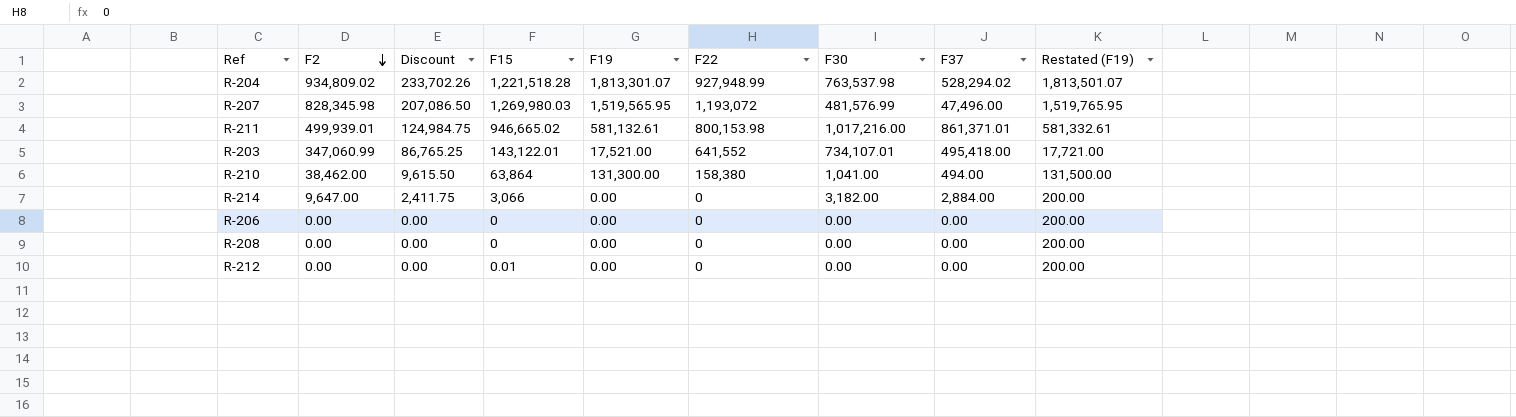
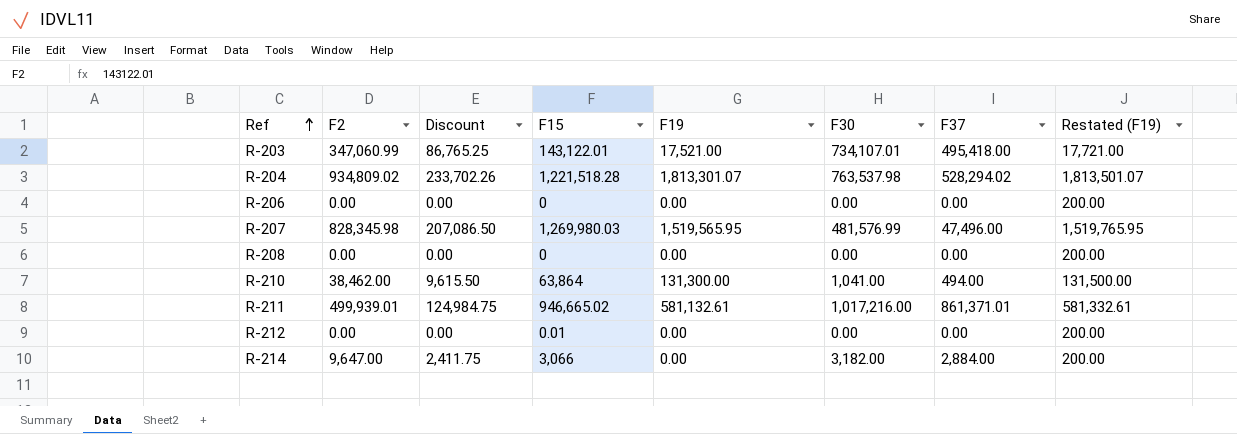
row order: F2 descending -> Ref ascending
column F22 | position: 6 -> none

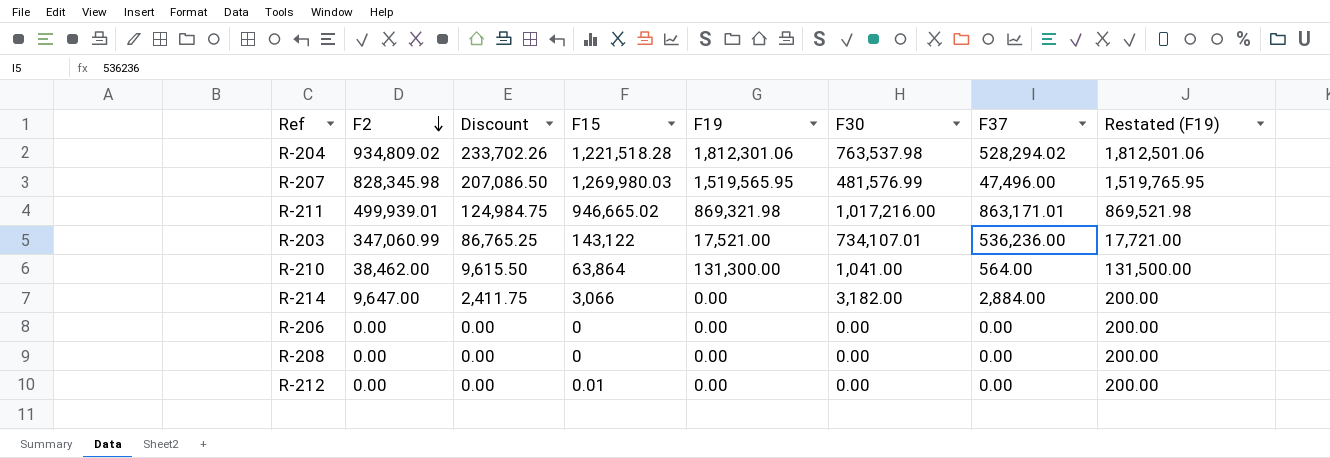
row order: Ref ascending -> F2 descending
R-204 | F19: 1,813,301.07 -> 1,812,301.06
R-204 | Restated (F19): 1,813,501.07 -> 1,812,501.06
R-211 | F19: 581,132.61 -> 869,321.98
R-211 | F37: 861,371.01 -> 863,171.01
R-211 | Restated (F19): 581,332.61 -> 869,521.98
R-203 | F15: 143,122.01 -> 143,122
R-203 | F37: 495,418.00 -> 536,236.00
R-210 | F37: 494.00 -> 564.00

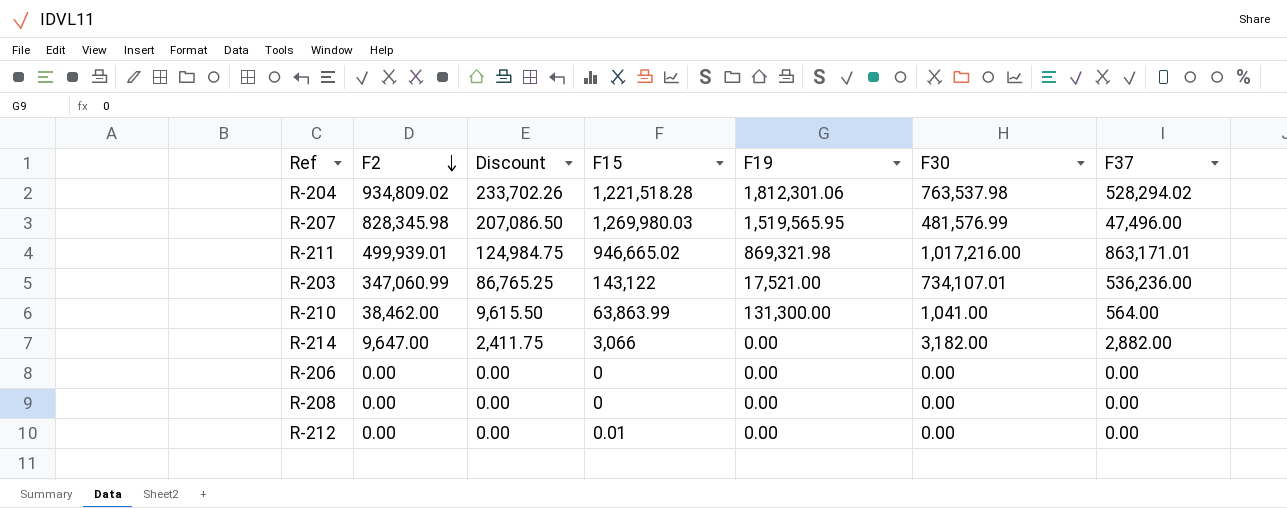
column Restated (F19) | formula: [F19] + 200 -> none
R-210 | F15: 63,864 -> 63,863.99
R-214 | F37: 2,884.00 -> 2,882.00

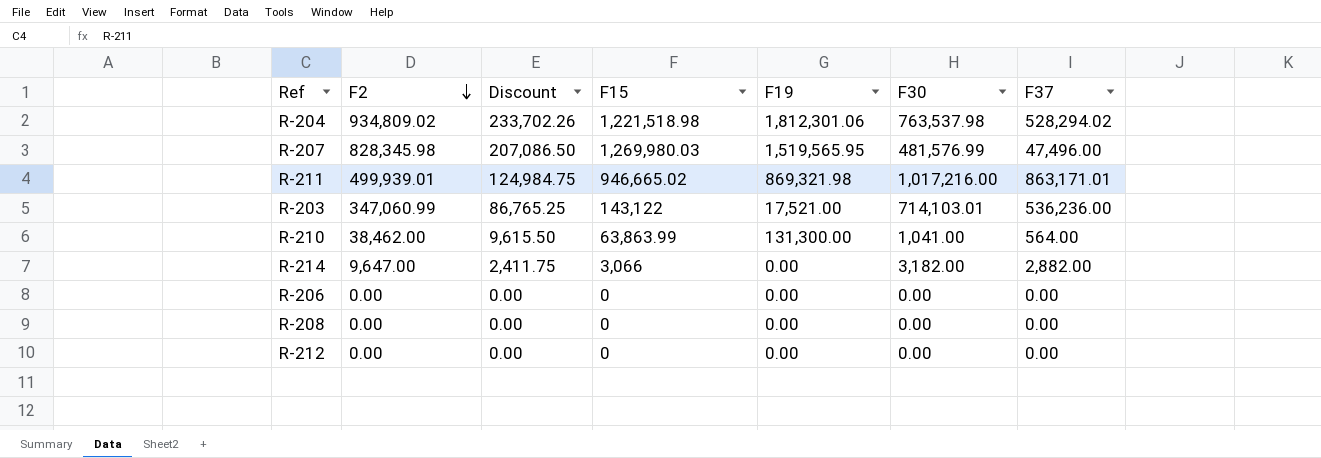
R-204 | F15: 1,221,518.28 -> 1,221,518.98
R-203 | F30: 734,107.01 -> 714,103.01
R-212 | F15: 0.01 -> 0

